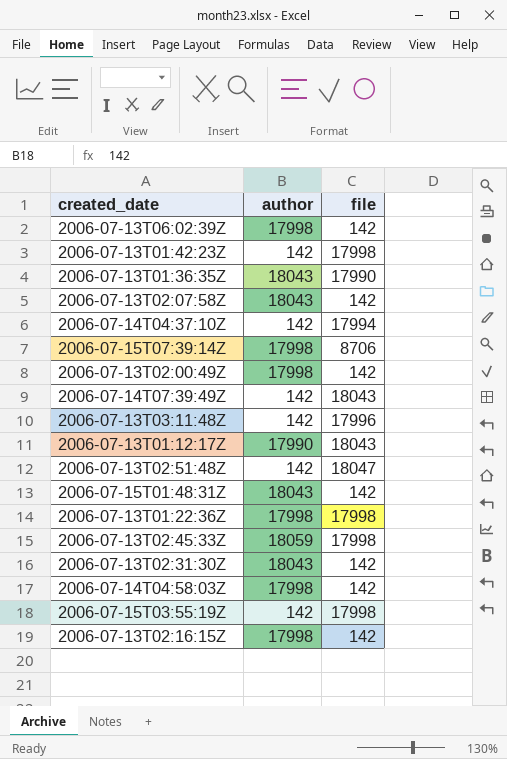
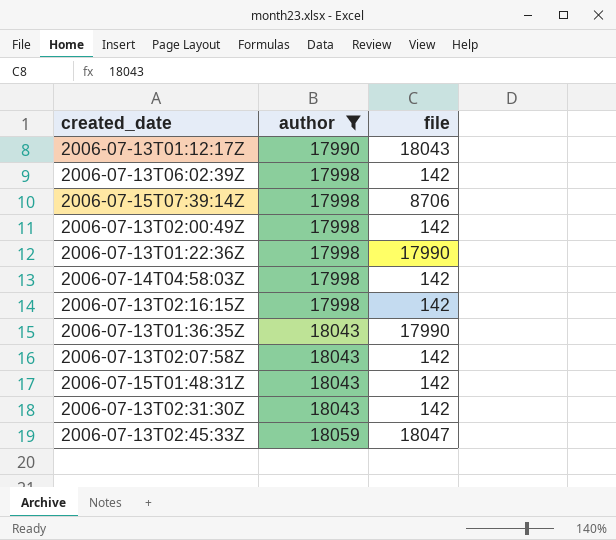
filter: none -> author != 142
row order: none -> author ascending
2006-07-13T01:22:36Z | file: 17998 -> 17990
2006-07-13T02:45:33Z | file: 17998 -> 18047

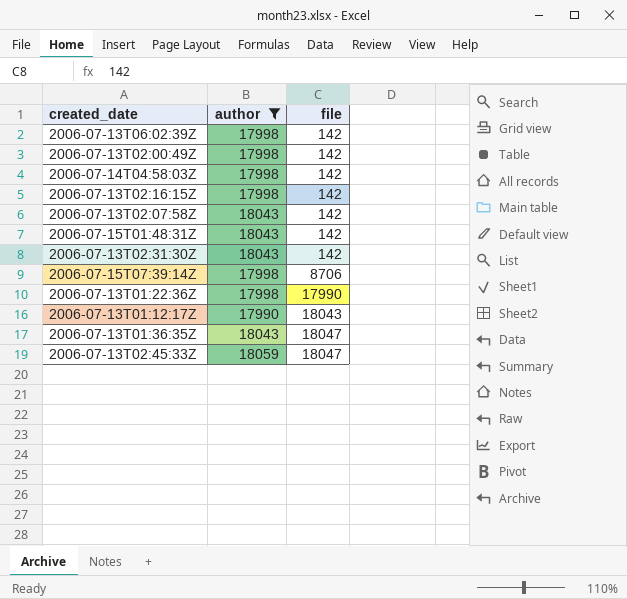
row order: author ascending -> file ascending
2006-07-13T01:36:35Z | file: 17990 -> 18047

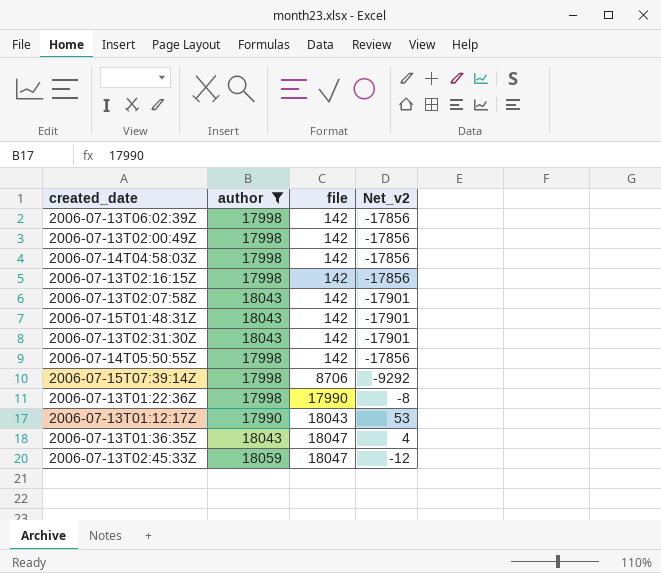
column Net_v2 | formula: none -> [file] - [author]
row 2006-07-14T05:50:55Z: none -> 17998 | 142 | -17856

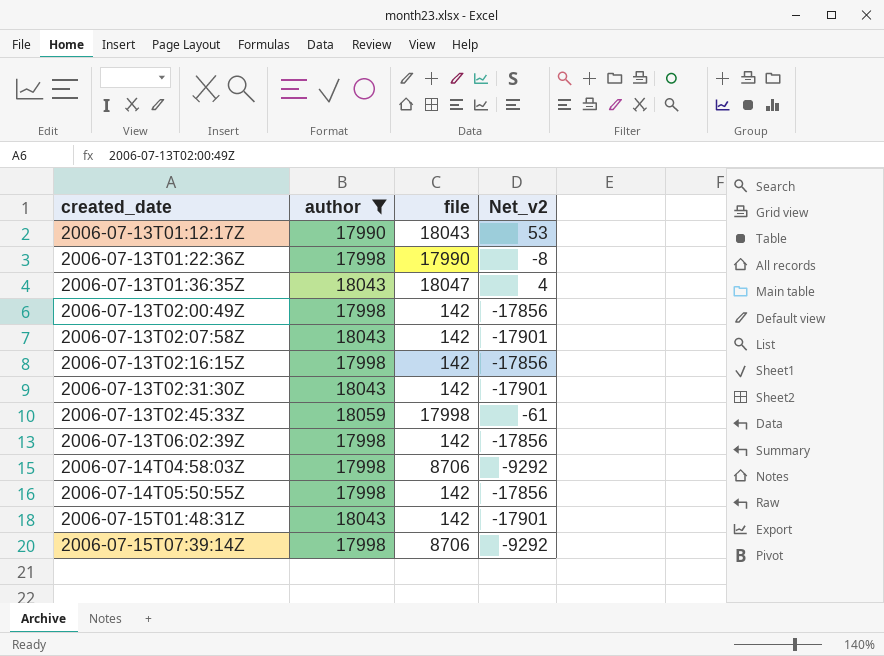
row order: file ascending -> created_date ascending
2006-07-13T02:45:33Z | file: 18047 -> 17998
2006-07-13T02:45:33Z | Net_v2: -12 -> -61
2006-07-14T04:58:03Z | file: 142 -> 8706
2006-07-14T04:58:03Z | Net_v2: -17856 -> -9292

